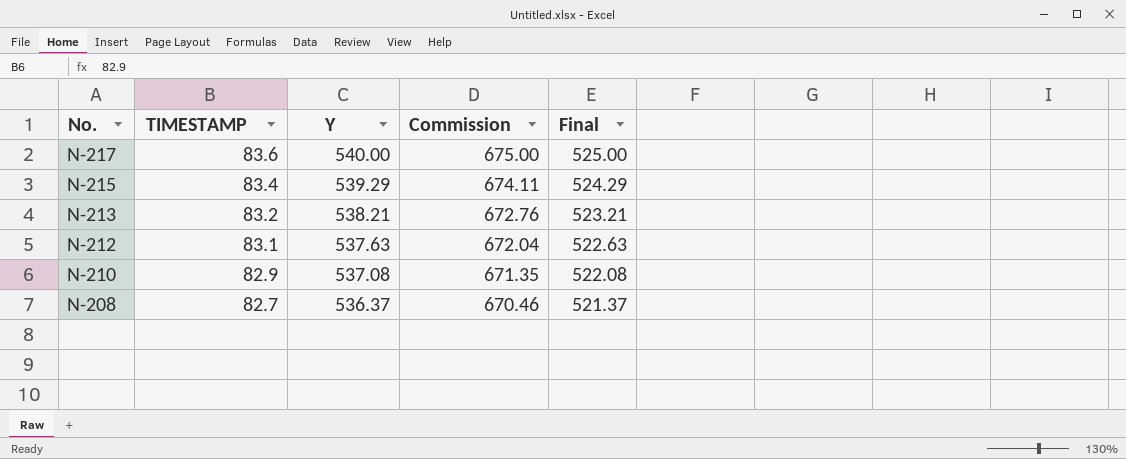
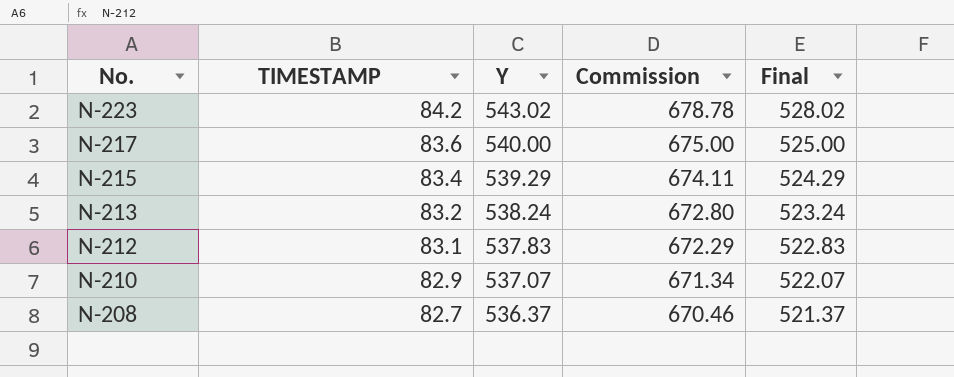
row N-223: none -> 84.2 | 543.02 | 678.78 | 528.02
N-213 | Y: 538.21 -> 538.24
N-213 | Commission: 672.76 -> 672.80
N-213 | Final: 523.21 -> 523.24
N-212 | Y: 537.63 -> 537.83
N-212 | Commission: 672.04 -> 672.29
N-212 | Final: 522.63 -> 522.83
N-210 | Y: 537.08 -> 537.07
N-210 | Commission: 671.35 -> 671.34
N-210 | Final: 522.08 -> 522.07

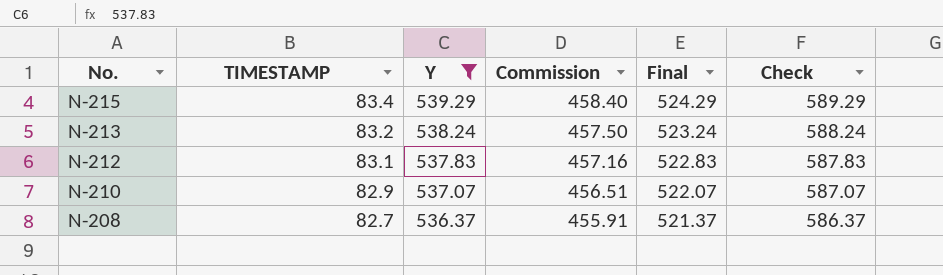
filter: none -> Y <= 539.29
column Commission | formula: [Y] * 1.25 -> [Y] * 0.85
column Check | formula: none -> [Y] + 50

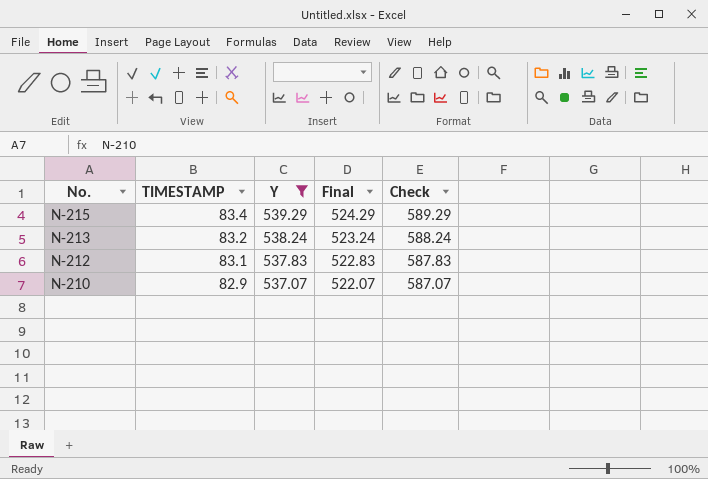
column Commission | formula: [Y] * 0.85 -> none
row N-208: 82.7 | 536.37 | 455.91 | 521.37 | 586.37 -> none

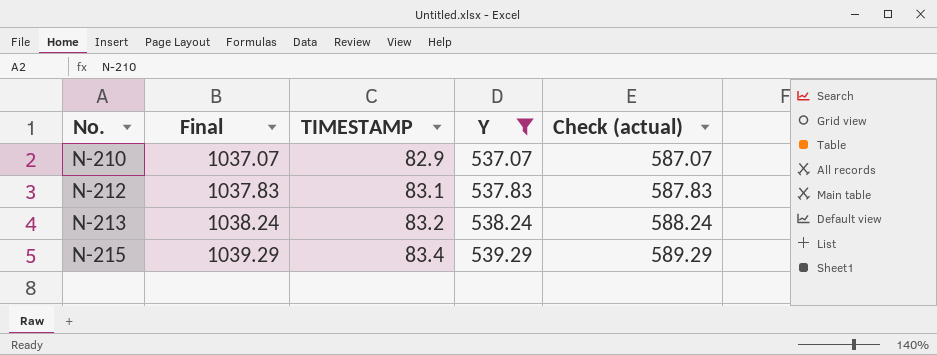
row order: No. descending -> No. ascending
column Final | formula: [Y] - 15 -> [Y] + 500
column Final | position: 4 -> 2
column name: Check -> Check (actual)

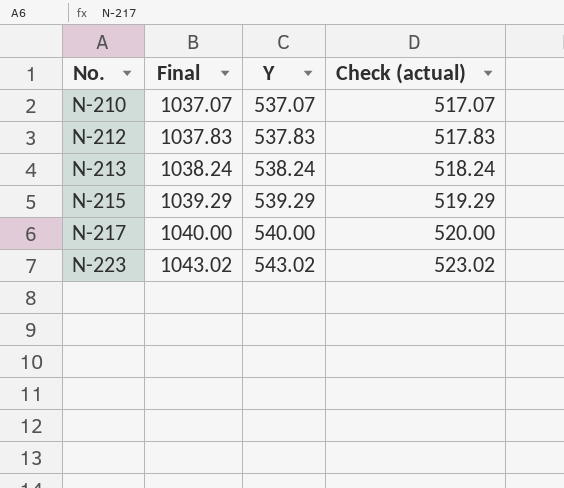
filter: Y <= 539.29 -> none
column TIMESTAMP | position: 3 -> none
column Check (actual) | formula: [Y] + 50 -> [Y] - 20

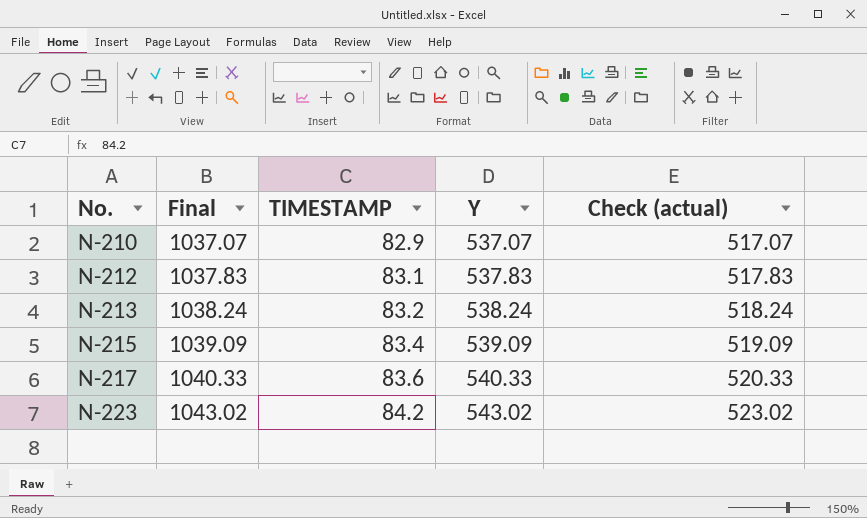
column TIMESTAMP | position: none -> 3
N-215 | Final: 1039.29 -> 1039.09
N-215 | Y: 539.29 -> 539.09
N-215 | Check (actual): 519.29 -> 519.09
N-217 | Final: 1040.00 -> 1040.33
N-217 | Y: 540.00 -> 540.33
N-217 | Check (actual): 520.00 -> 520.33

